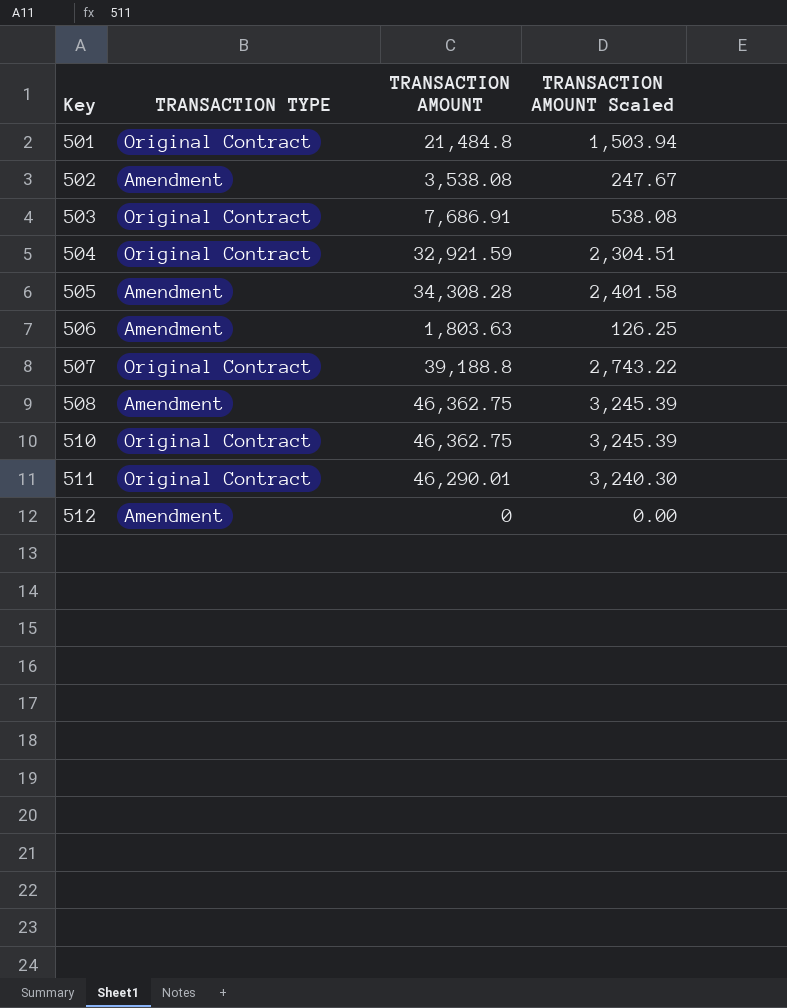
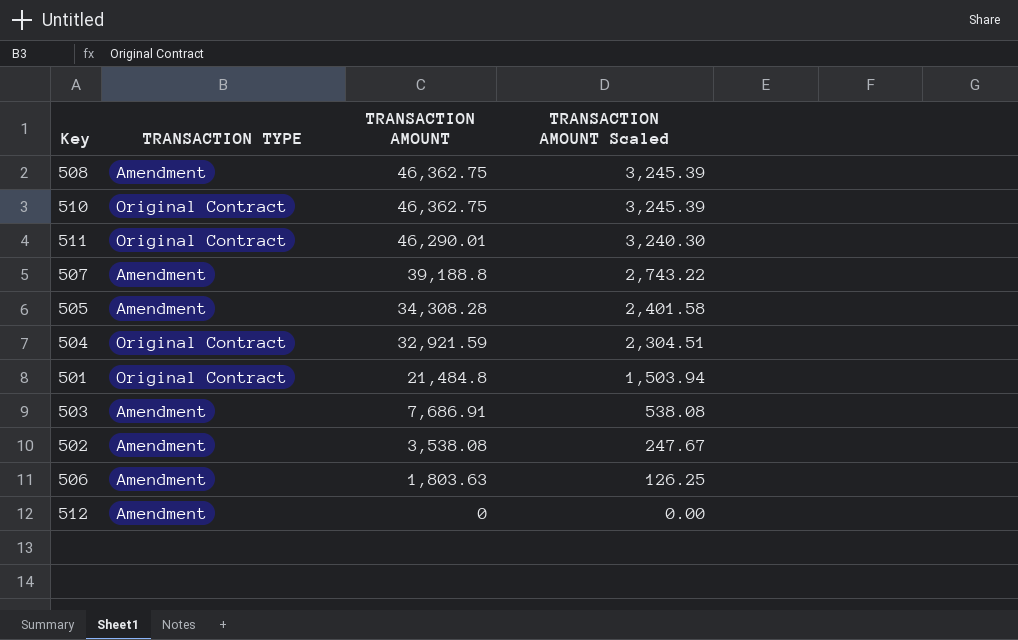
row order: Key ascending -> TRANSACTION AMOUNT descending
507 | TRANSACTION TYPE: Original Contract -> Amendment
503 | TRANSACTION TYPE: Original Contract -> Amendment

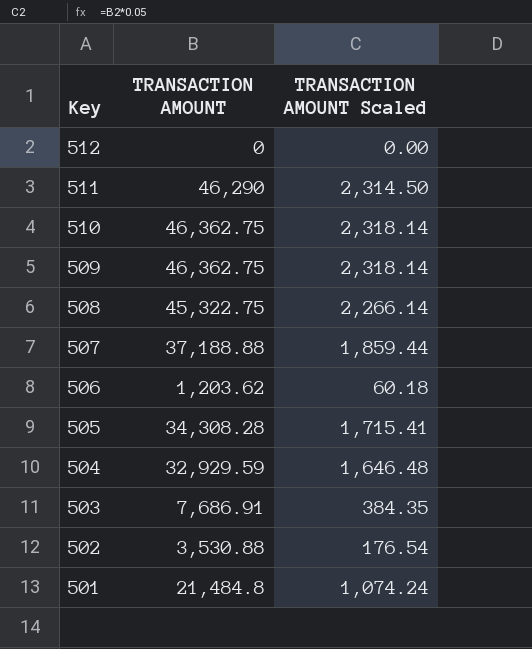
row order: TRANSACTION AMOUNT descending -> Key descending
column TRANSACTION TYPE | position: 2 -> none
column TRANSACTION AMOUNT Scaled | formula: [TRANSACTION AMOUNT] * 0.07 -> [TRANSACTION AMOUNT] * 0.05
511 | TRANSACTION AMOUNT: 46,290.01 -> 46,290
row 509: none -> 46,362.75 | 2,318.14
508 | TRANSACTION AMOUNT: 46,362.75 -> 45,322.75
507 | TRANSACTION AMOUNT: 39,188.8 -> 37,188.88
506 | TRANSACTION AMOUNT: 1,803.63 -> 1,203.62
504 | TRANSACTION AMOUNT: 32,921.59 -> 32,929.59
502 | TRANSACTION AMOUNT: 3,538.08 -> 3,530.88

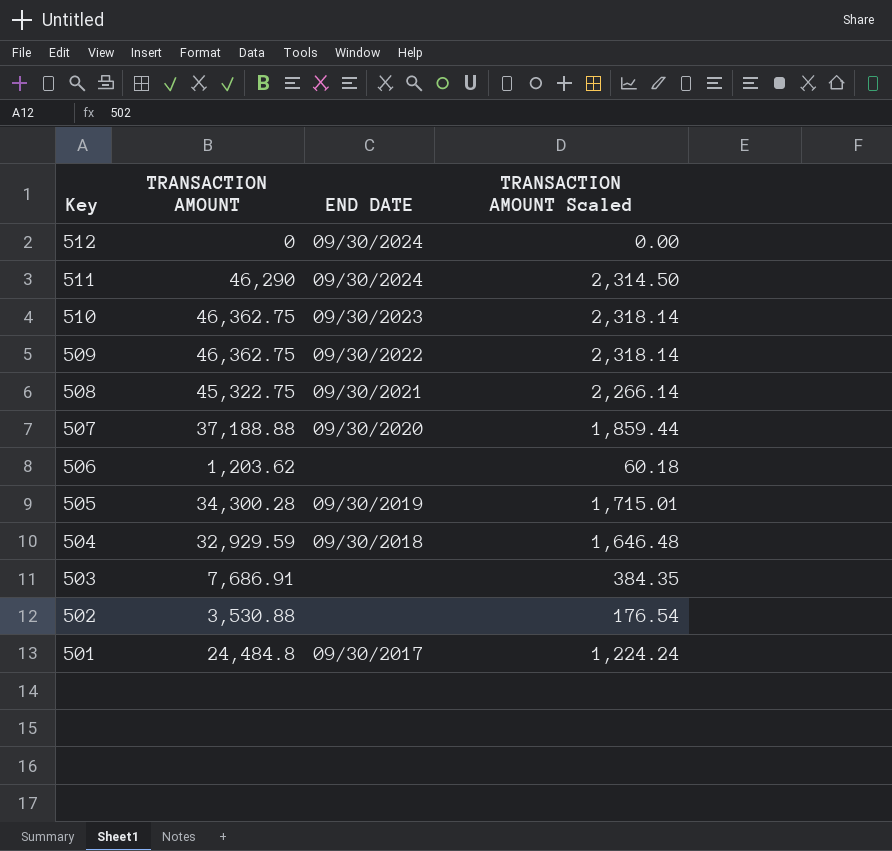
column END DATE | position: none -> 3
505 | TRANSACTION AMOUNT: 34,308.28 -> 34,300.28
505 | TRANSACTION AMOUNT Scaled: 1,715.41 -> 1,715.01
501 | TRANSACTION AMOUNT: 21,484.8 -> 24,484.8
501 | TRANSACTION AMOUNT Scaled: 1,074.24 -> 1,224.24

